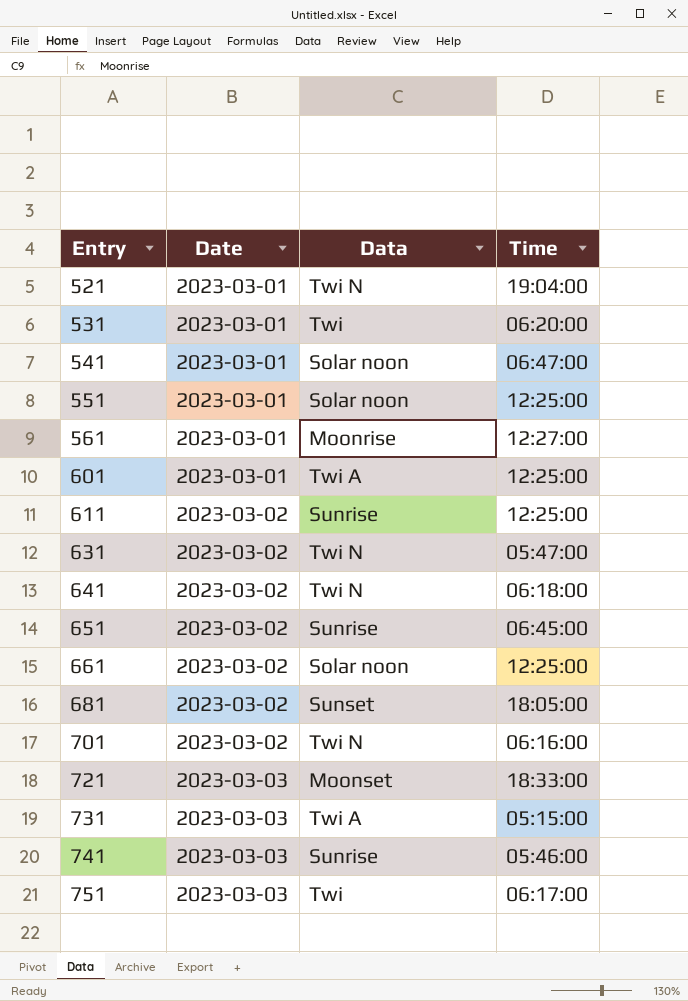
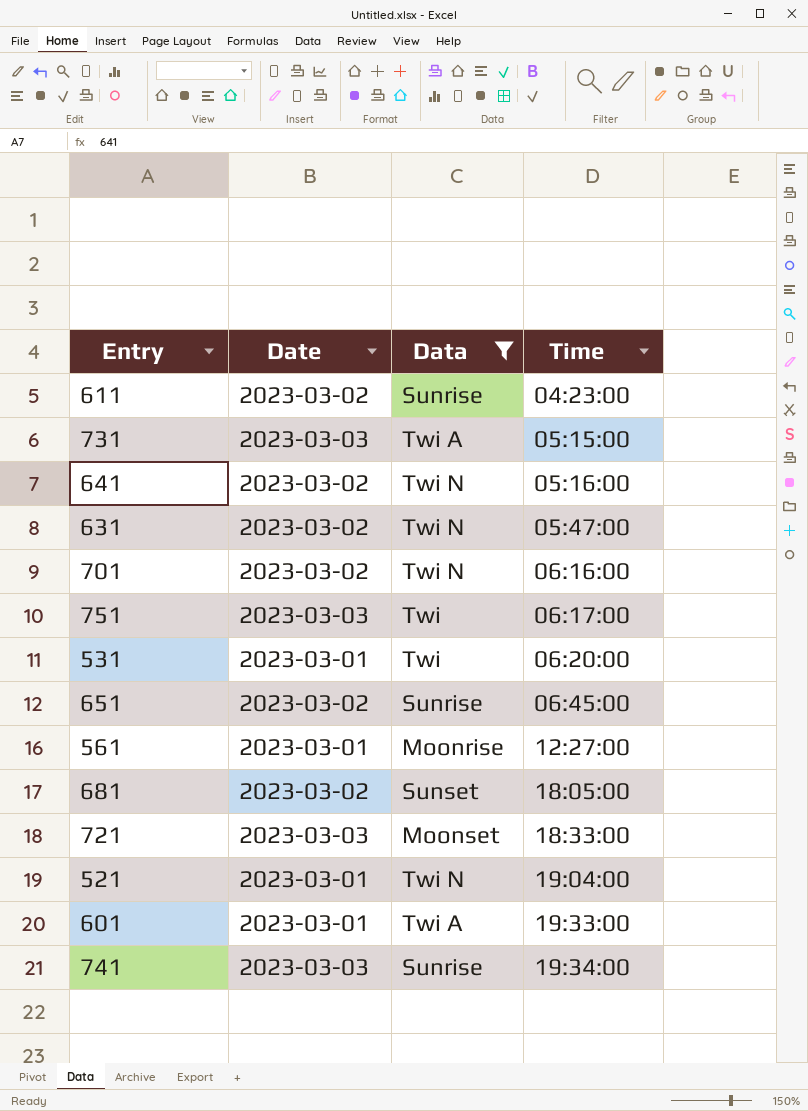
filter: none -> Data != Solar noon
row order: Entry ascending -> Time ascending
611 | Time: 12:25:00 -> 04:23:00
641 | Time: 06:18:00 -> 05:16:00
601 | Time: 12:25:00 -> 19:33:00
741 | Time: 05:46:00 -> 19:34:00

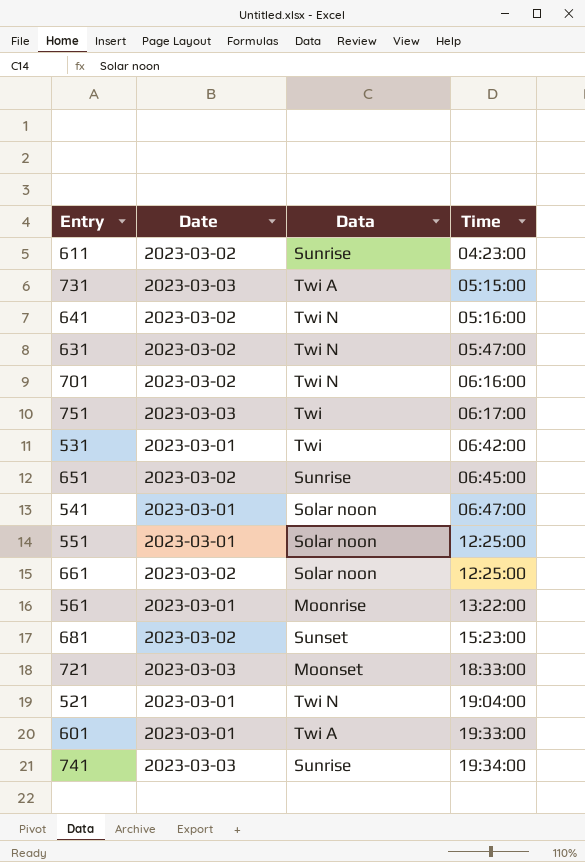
filter: Data != Solar noon -> none
531 | Time: 06:20:00 -> 06:42:00
561 | Time: 12:27:00 -> 13:22:00
681 | Time: 18:05:00 -> 15:23:00

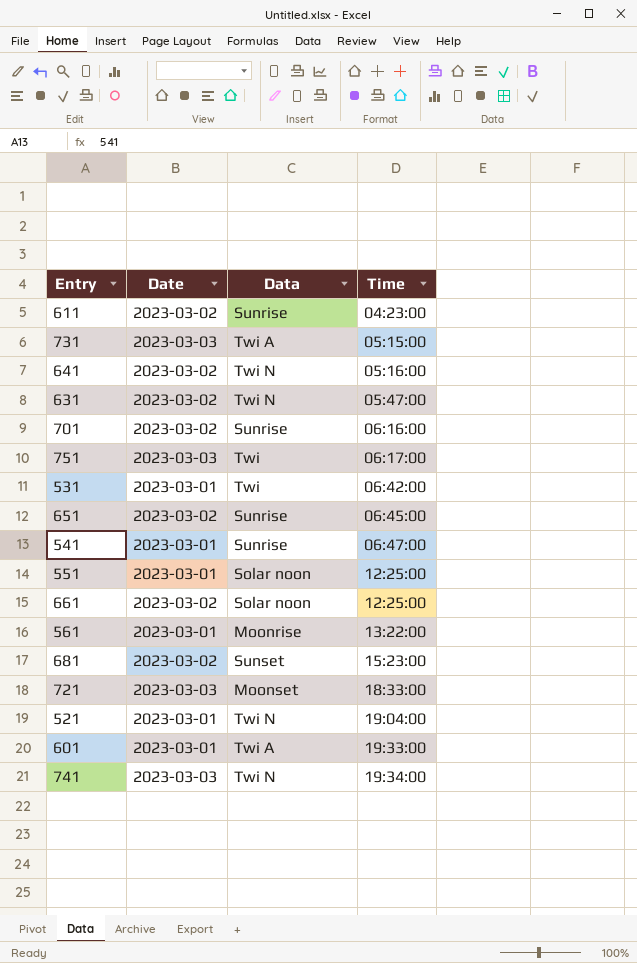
701 | Data: Twi N -> Sunrise
541 | Data: Solar noon -> Sunrise
741 | Data: Sunrise -> Twi N

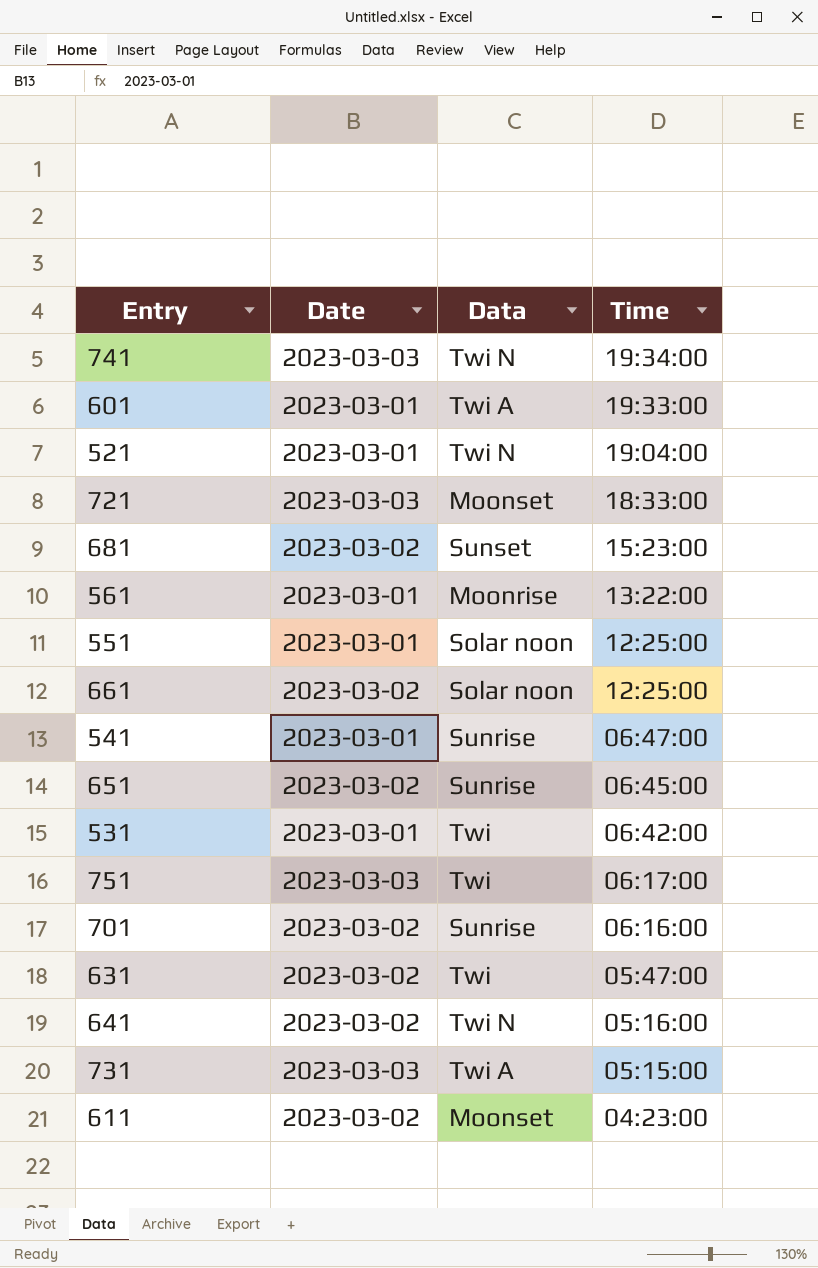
row order: Time ascending -> Time descending
631 | Data: Twi N -> Twi
611 | Data: Sunrise -> Moonset

